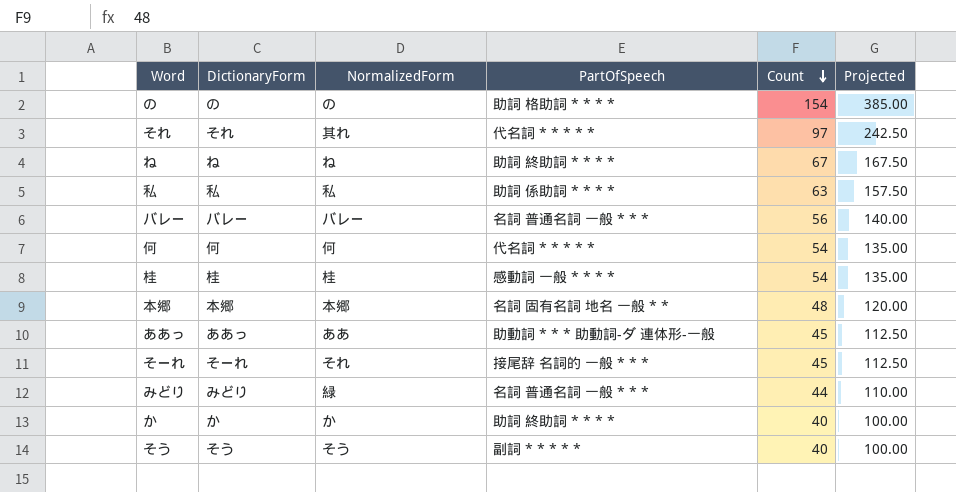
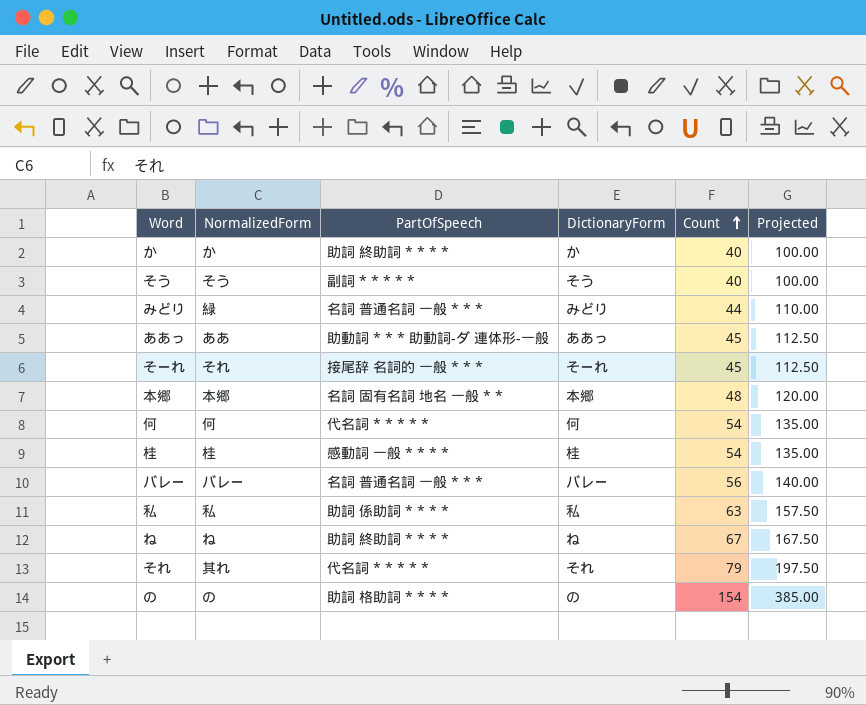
row order: Count descending -> Count ascending
column DictionaryForm | position: 2 -> 4
それ | Count: 97 -> 79
それ | Projected: 242.50 -> 197.50

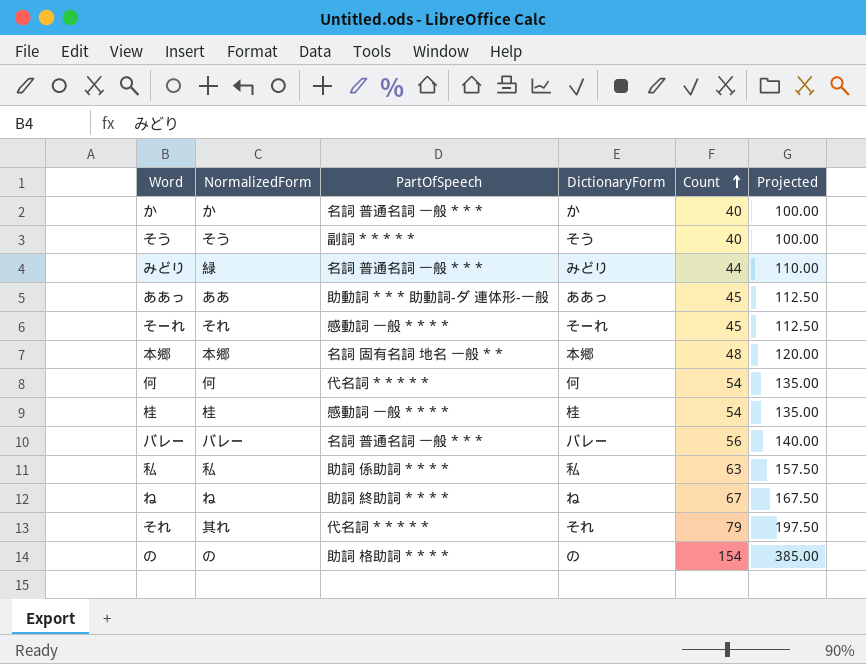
か | PartOfSpeech: 助詞 終助詞 * * * * -> 名詞 普通名詞 一般 * * *
そーれ | PartOfSpeech: 接尾辞 名詞的 一般 * * * -> 感動詞 一般 * * * *

